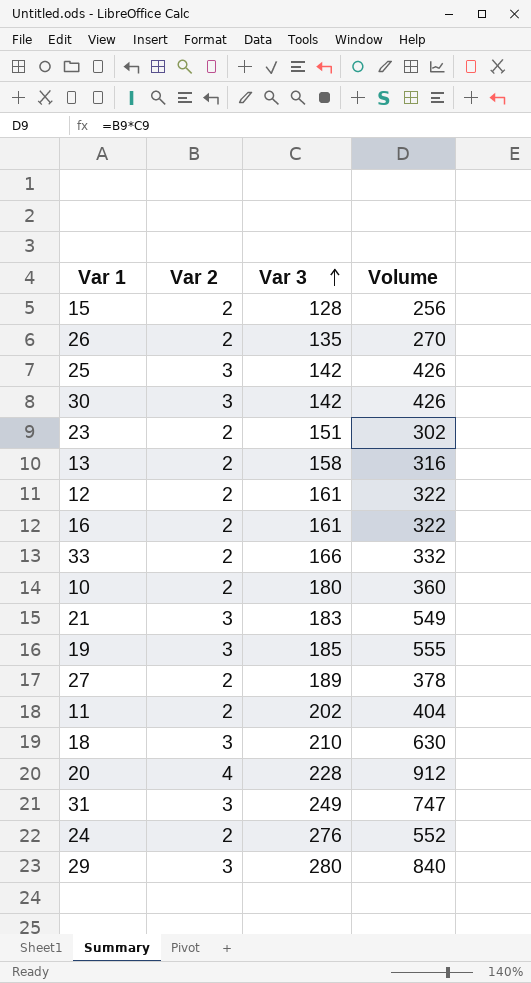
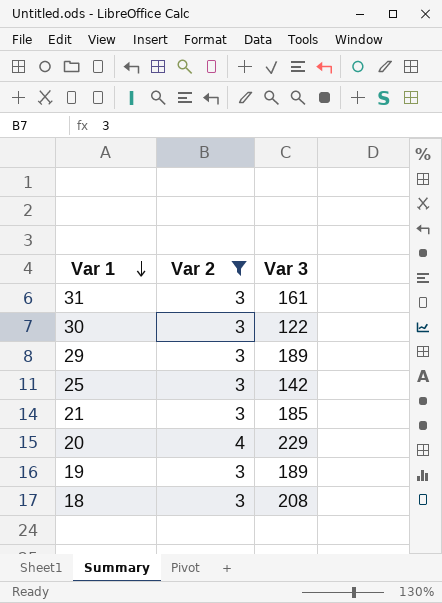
filter: none -> Var 2 != 2
row order: Var 3 ascending -> Var 1 descending
column Volume | formula: [Var 2] * [Var 3] -> none
31 | Var 3: 249 -> 161
30 | Var 3: 142 -> 122
29 | Var 3: 280 -> 189
21 | Var 3: 183 -> 185
20 | Var 3: 228 -> 229
19 | Var 3: 185 -> 189
18 | Var 3: 210 -> 208

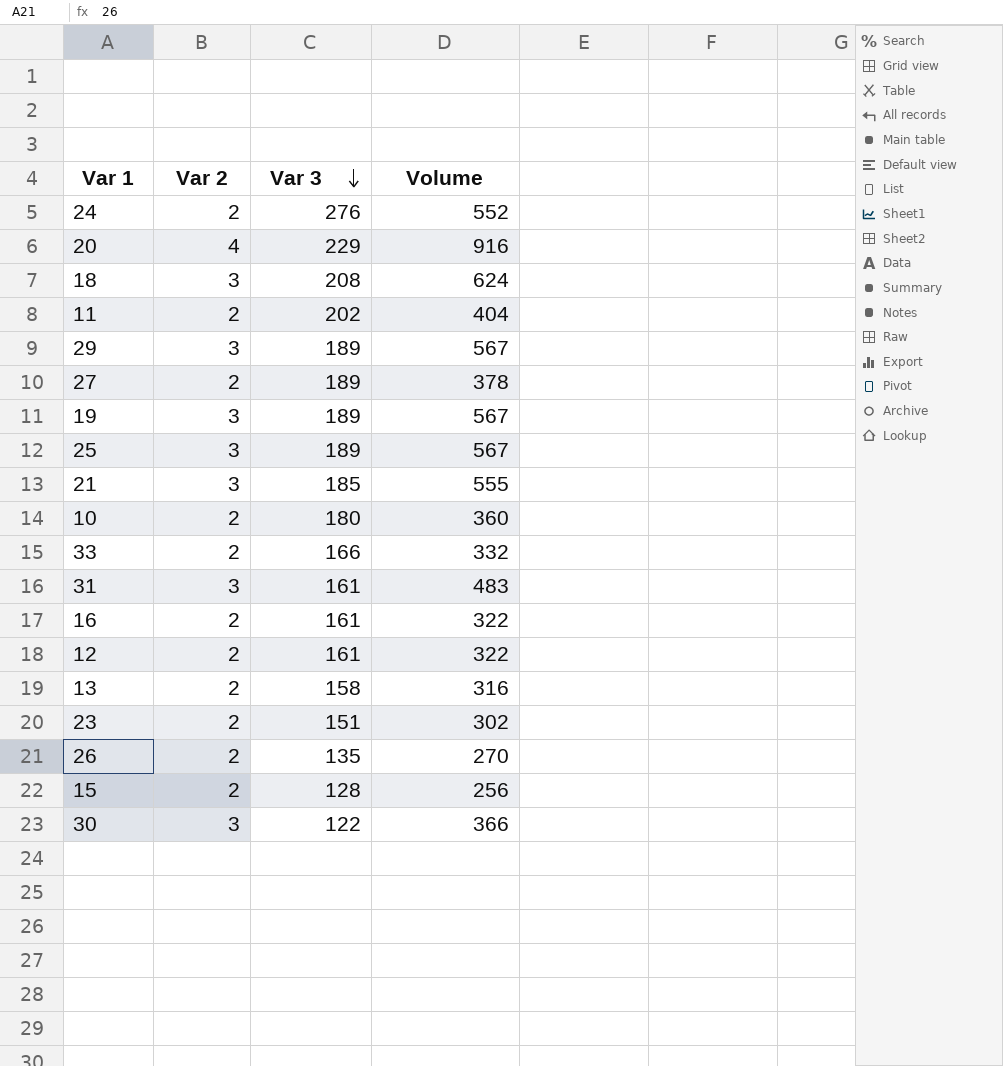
filter: Var 2 != 2 -> none
row order: Var 1 descending -> Var 3 descending
column Volume | formula: none -> [Var 2] * [Var 3]
25 | Var 3: 142 -> 189

